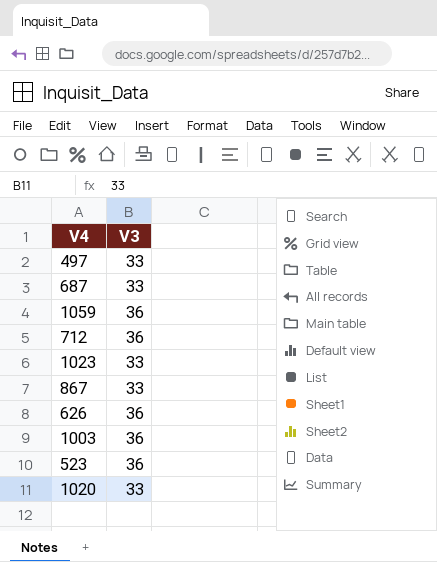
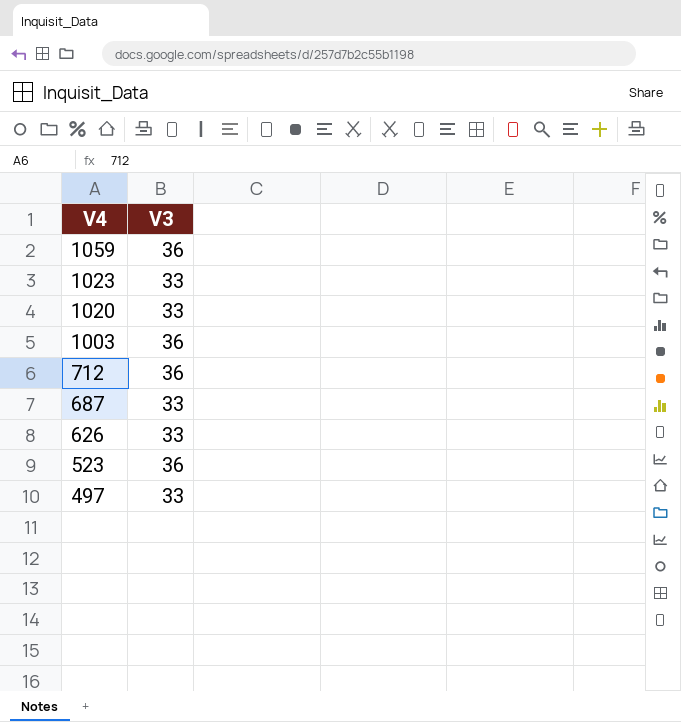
row order: none -> V4 descending
row 867: 33 -> none
626 | V3: 36 -> 33

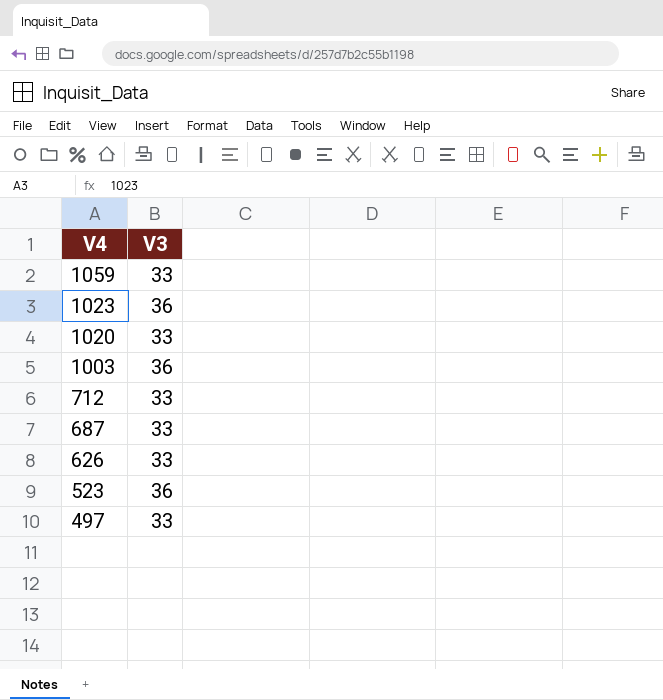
1059 | V3: 36 -> 33
1023 | V3: 33 -> 36
712 | V3: 36 -> 33

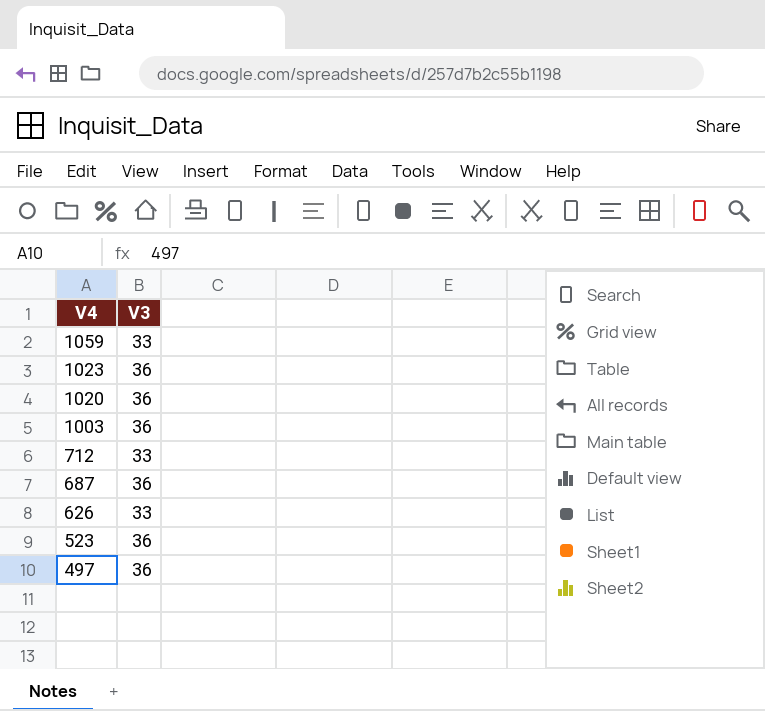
1020 | V3: 33 -> 36
687 | V3: 33 -> 36
497 | V3: 33 -> 36

